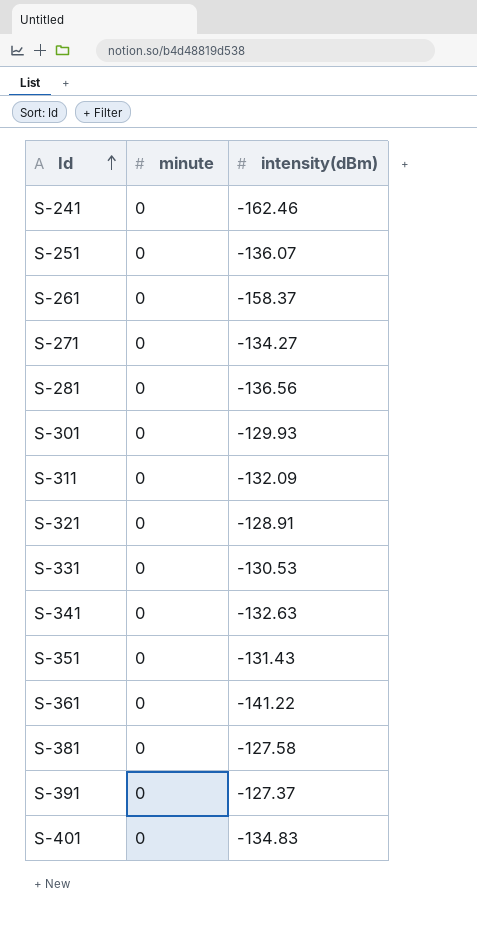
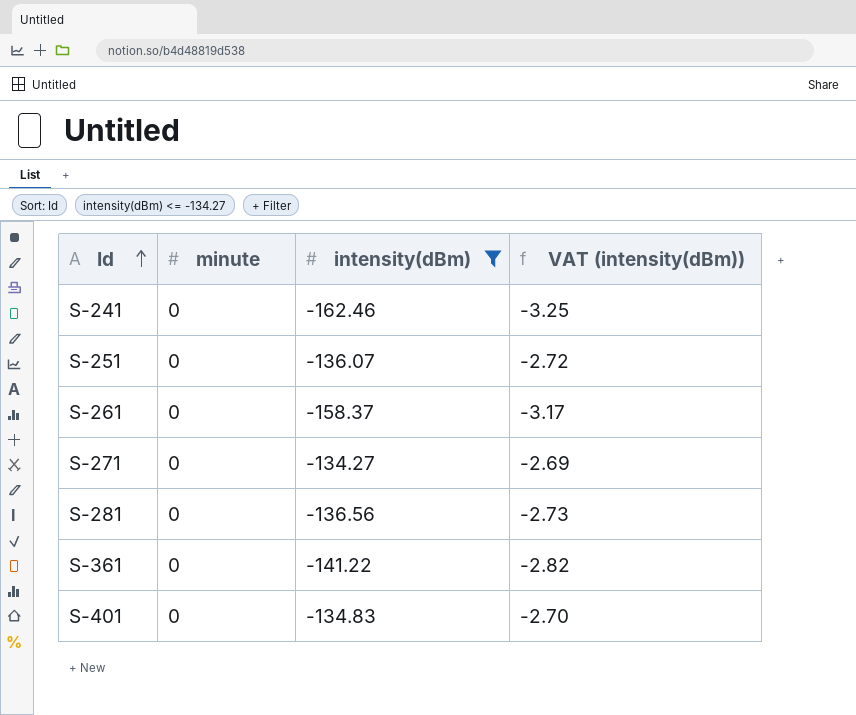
filter: none -> intensity(dBm) <= -134.27
column VAT (intensity(dBm)) | formula: none -> [intensity(dBm)] * 0.02

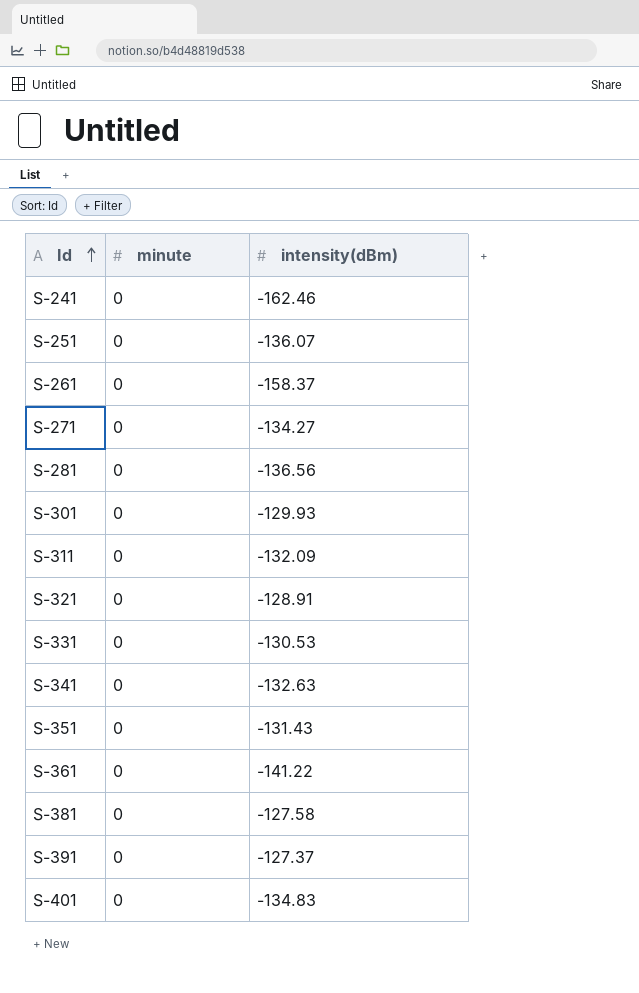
filter: intensity(dBm) <= -134.27 -> none
column VAT (intensity(dBm)) | formula: [intensity(dBm)] * 0.02 -> none

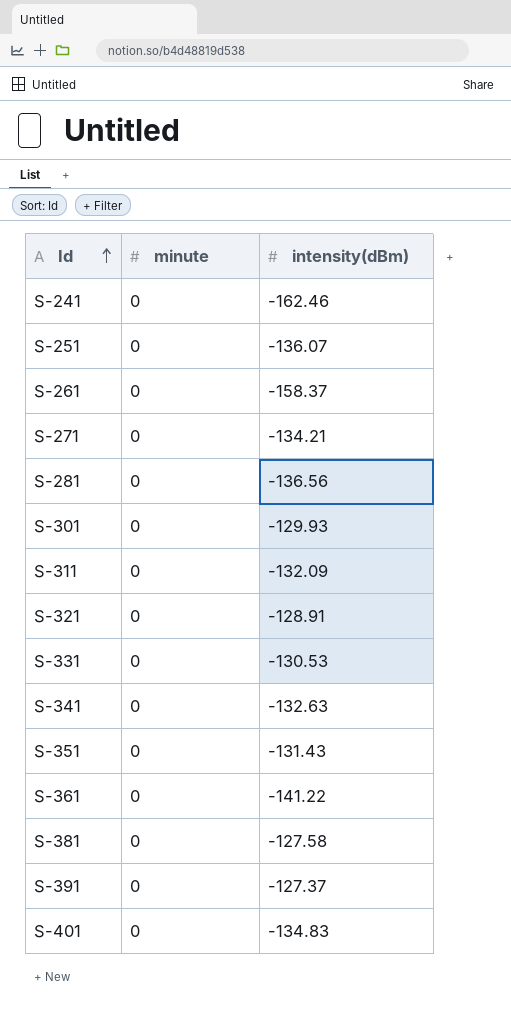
S-271 | intensity(dBm): -134.27 -> -134.21

